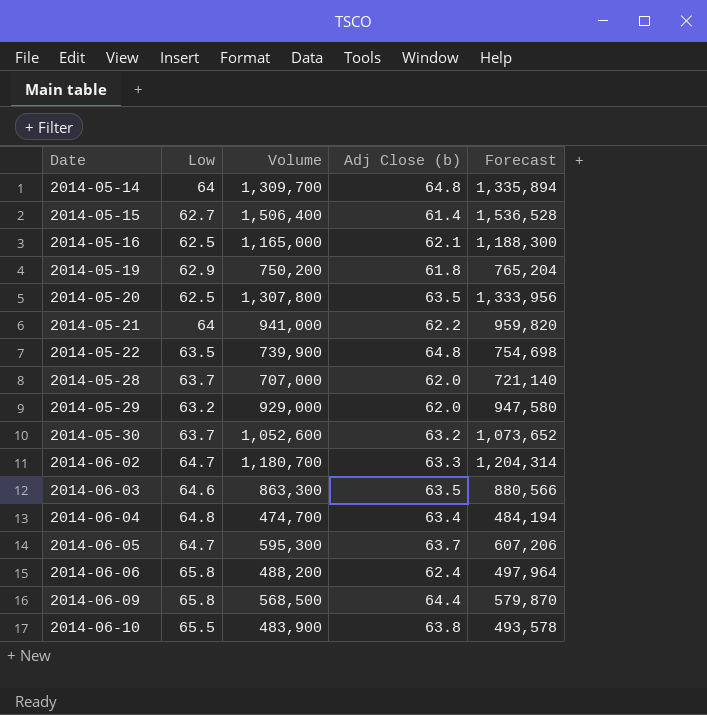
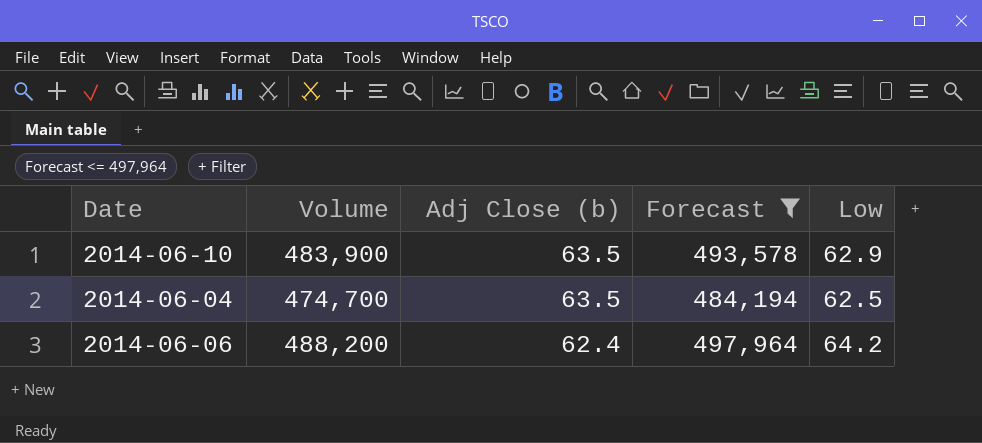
filter: none -> Forecast <= 497,964
row order: Date ascending -> Adj Close (b) descending
column Low | position: 2 -> 5
2014-06-10 | Adj Close (b): 63.8 -> 63.5
2014-06-10 | Low: 65.5 -> 62.9
2014-06-04 | Adj Close (b): 63.4 -> 63.5
2014-06-04 | Low: 64.8 -> 62.5
2014-06-06 | Low: 65.8 -> 64.2

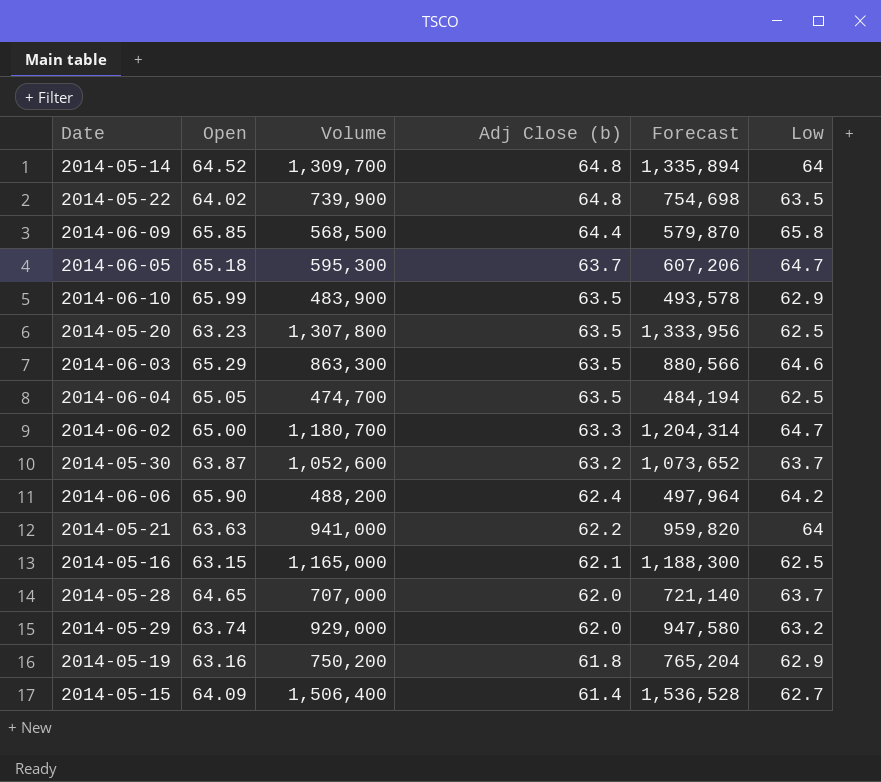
filter: Forecast <= 497,964 -> none
column Open | position: none -> 2

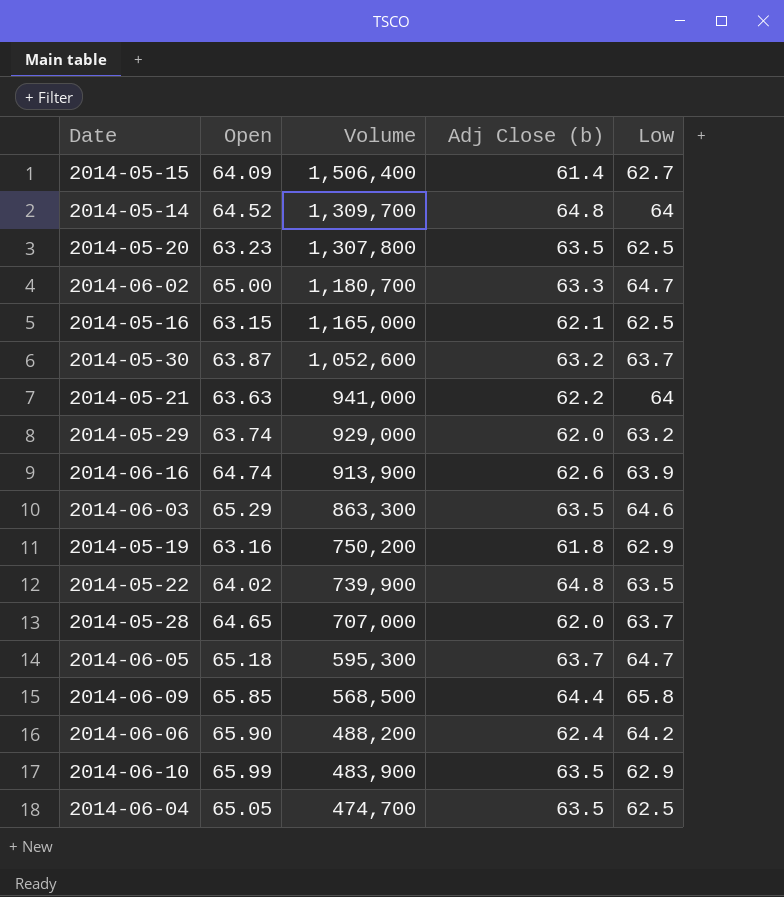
row order: Adj Close (b) descending -> Volume descending
column Forecast | formula: [Volume] * 1.02 -> none
row 2014-06-16: none -> 64.74 | 913,900 | 62.6 | 63.9

